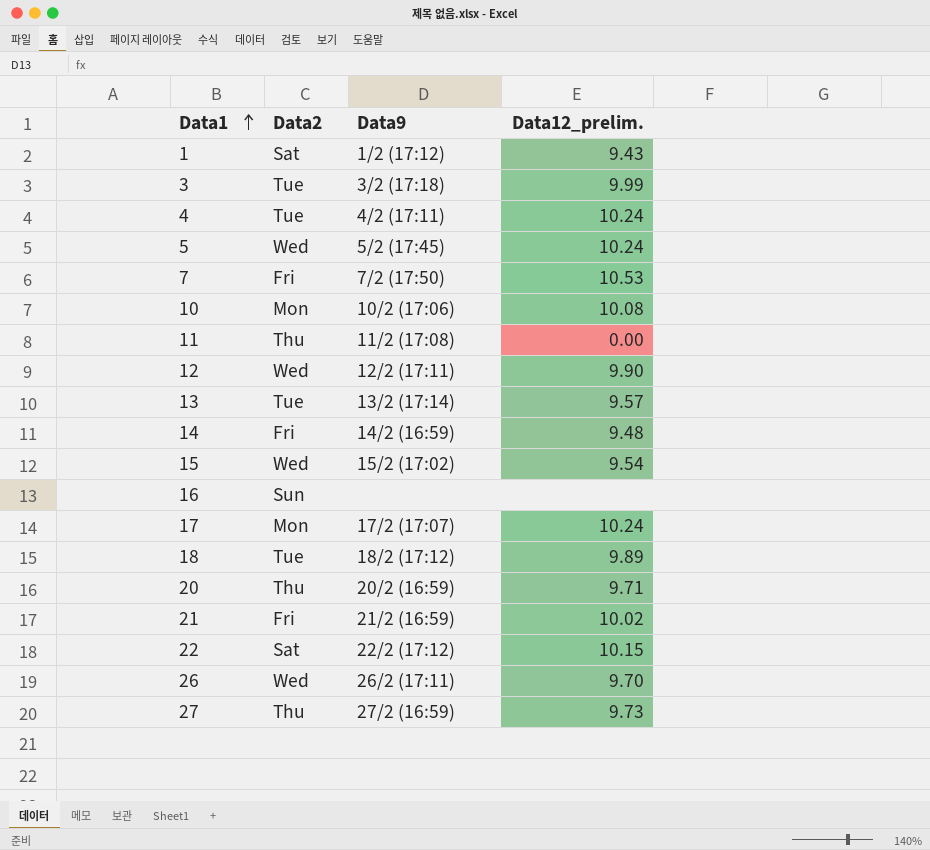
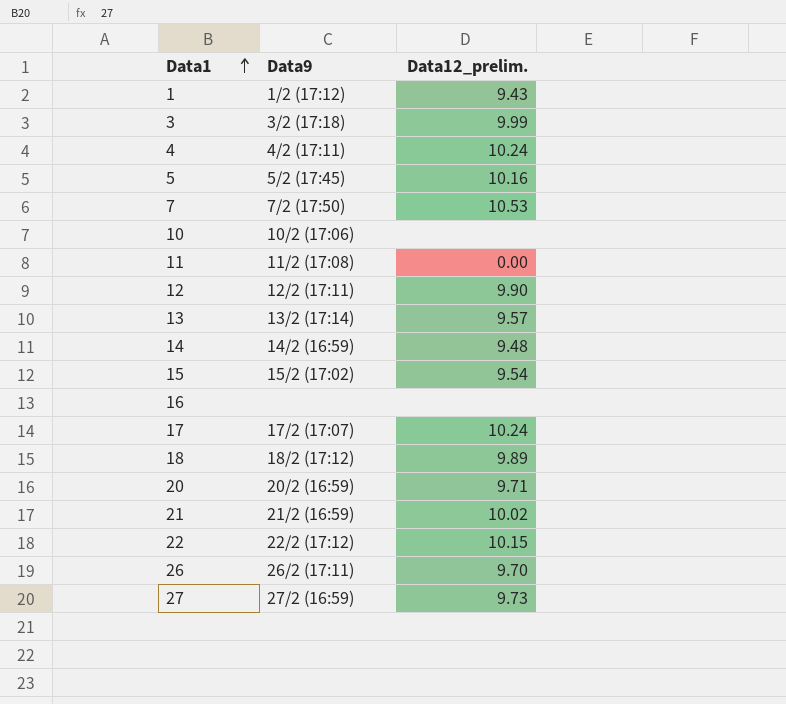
column Data2 | position: 2 -> none
5 | Data12_prelim.: 10.24 -> 10.16
10 | Data12_prelim.: 10.08 -> none

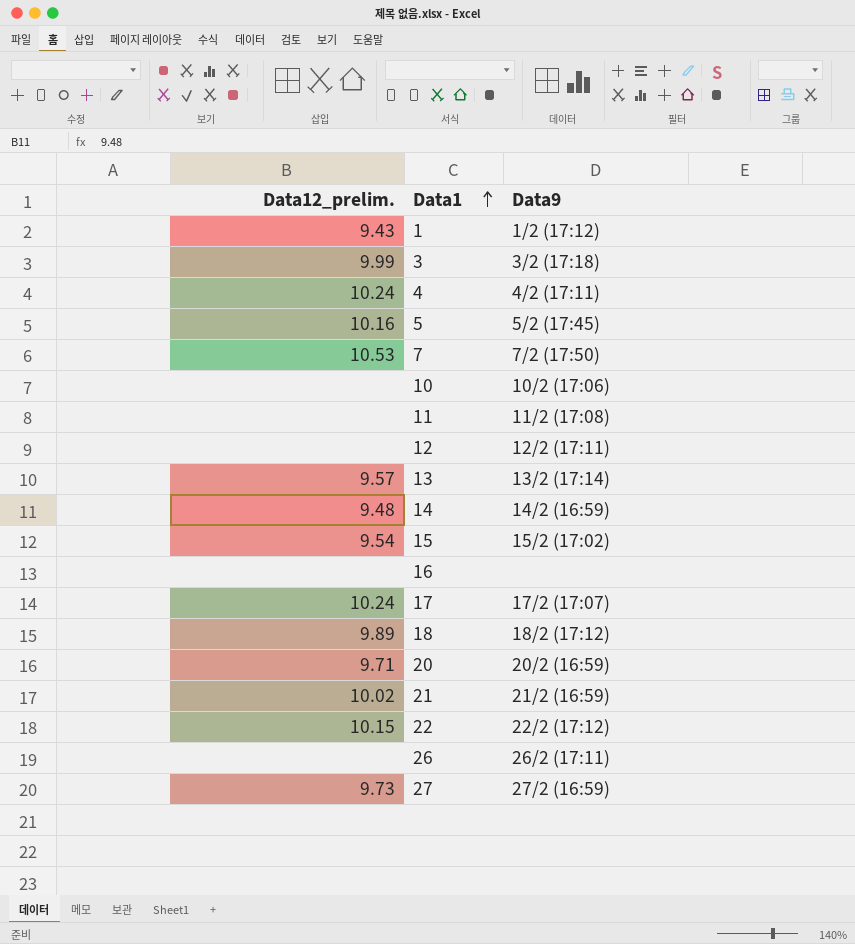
column Data12_prelim. | position: 3 -> 1
11 | Data12_prelim.: 0.00 -> none
12 | Data12_prelim.: 9.90 -> none
26 | Data12_prelim.: 9.70 -> none

